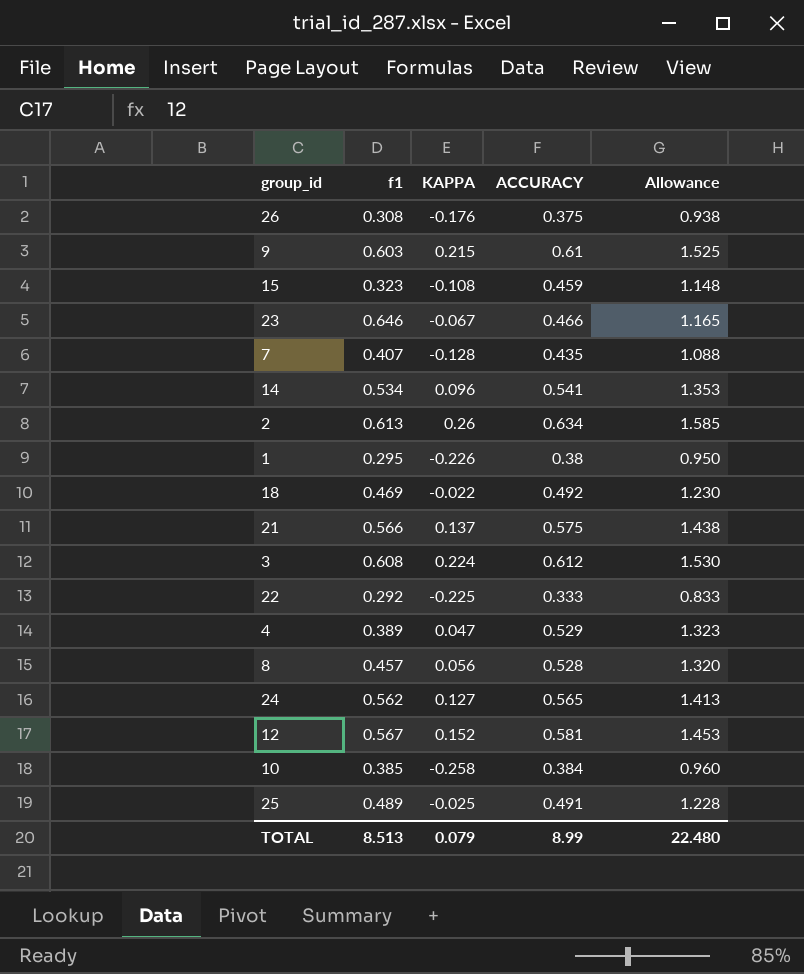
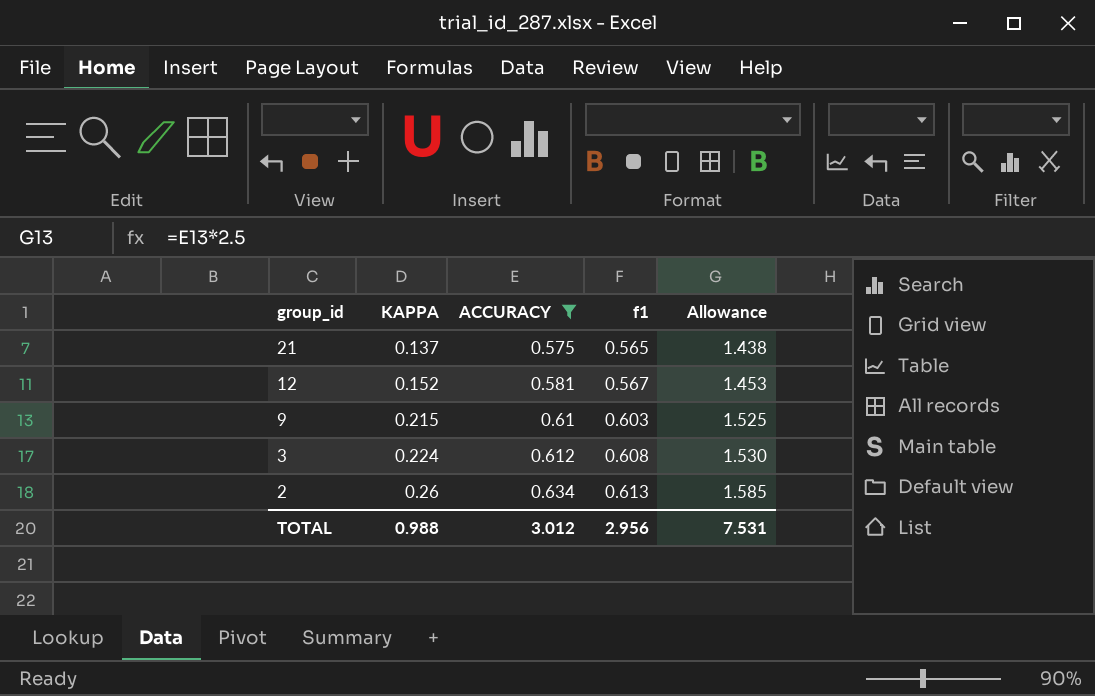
filter: none -> ACCURACY >= 0.575
row order: none -> group_id descending
column f1 | position: 2 -> 4
21 | f1: 0.566 -> 0.565
TOTAL | KAPPA: 0.079 -> 0.988
TOTAL | ACCURACY: 8.99 -> 3.012
TOTAL | f1: 8.513 -> 2.956
TOTAL | Allowance: 22.480 -> 7.531

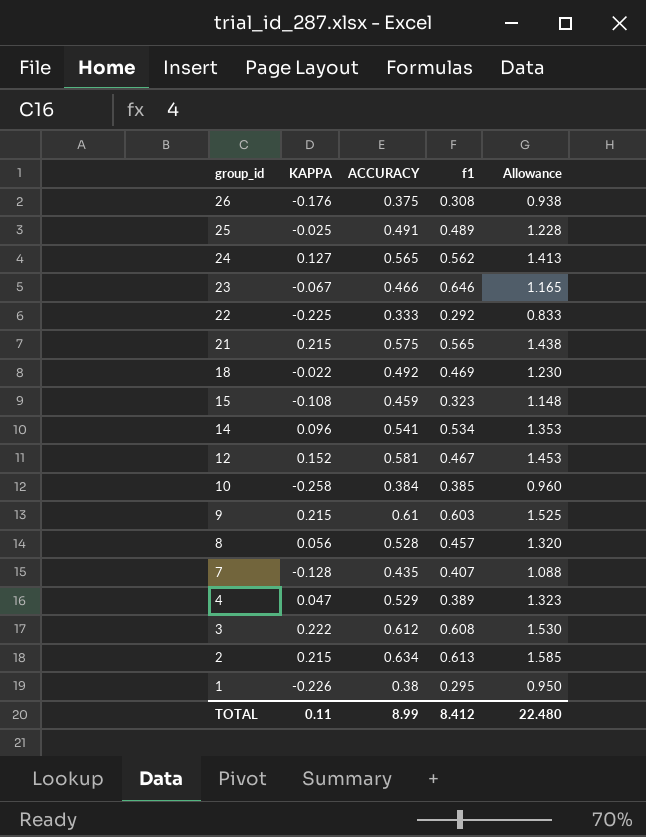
filter: ACCURACY >= 0.575 -> none
21 | KAPPA: 0.137 -> 0.215
12 | f1: 0.567 -> 0.467
3 | KAPPA: 0.224 -> 0.222
2 | KAPPA: 0.26 -> 0.215
TOTAL | KAPPA: 0.988 -> 0.11
TOTAL | ACCURACY: 3.012 -> 8.99
TOTAL | f1: 2.956 -> 8.412
TOTAL | Allowance: 7.531 -> 22.480

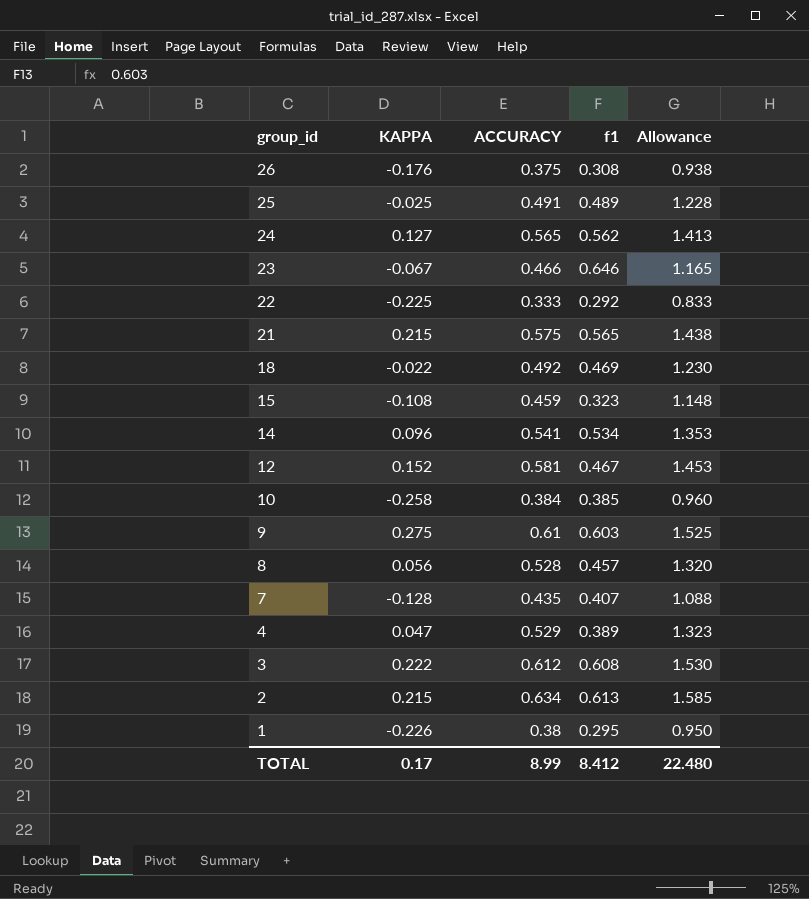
9 | KAPPA: 0.215 -> 0.275
TOTAL | KAPPA: 0.11 -> 0.17

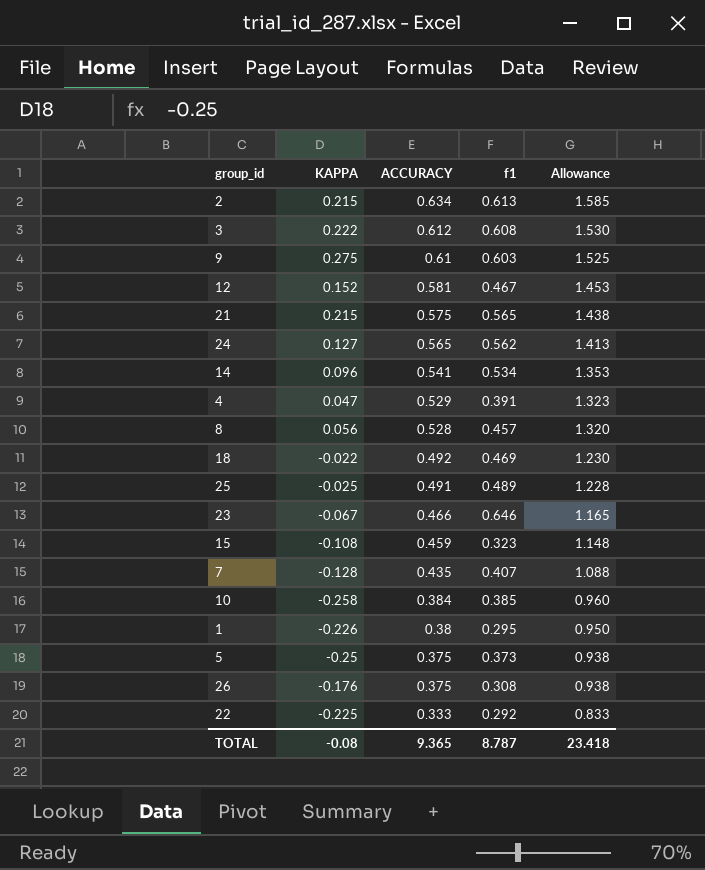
row order: group_id descending -> ACCURACY descending
4 | f1: 0.389 -> 0.391
row 5: none -> -0.25 | 0.375 | 0.373 | 0.938
TOTAL | KAPPA: 0.17 -> -0.08
TOTAL | ACCURACY: 8.99 -> 9.365
TOTAL | f1: 8.412 -> 8.787
TOTAL | Allowance: 22.480 -> 23.418

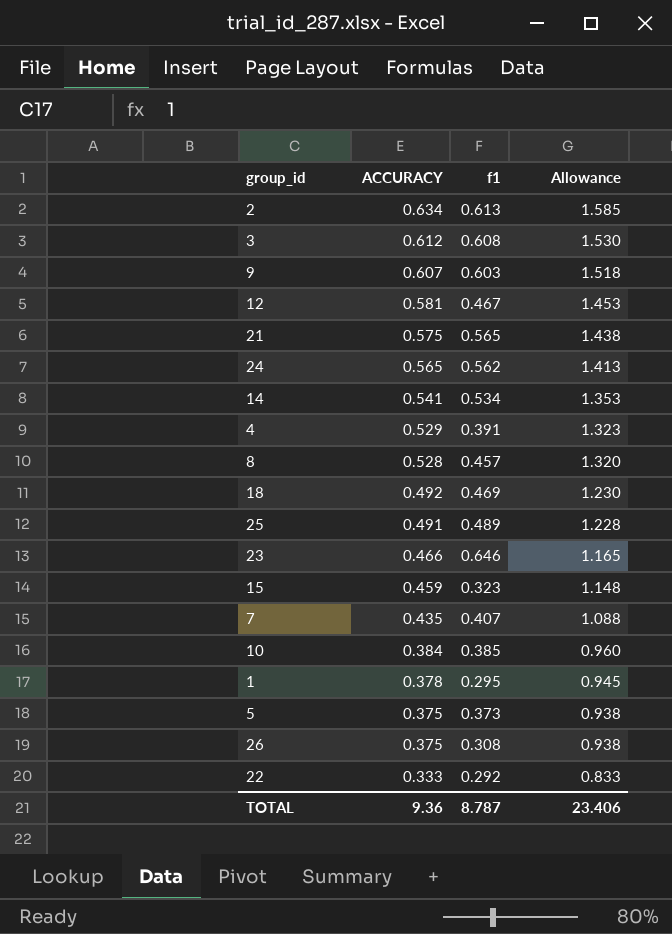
column KAPPA | position: 2 -> none
9 | ACCURACY: 0.61 -> 0.607
9 | Allowance: 1.525 -> 1.518
1 | ACCURACY: 0.38 -> 0.378
1 | Allowance: 0.950 -> 0.945
TOTAL | ACCURACY: 9.365 -> 9.36
TOTAL | Allowance: 23.418 -> 23.406

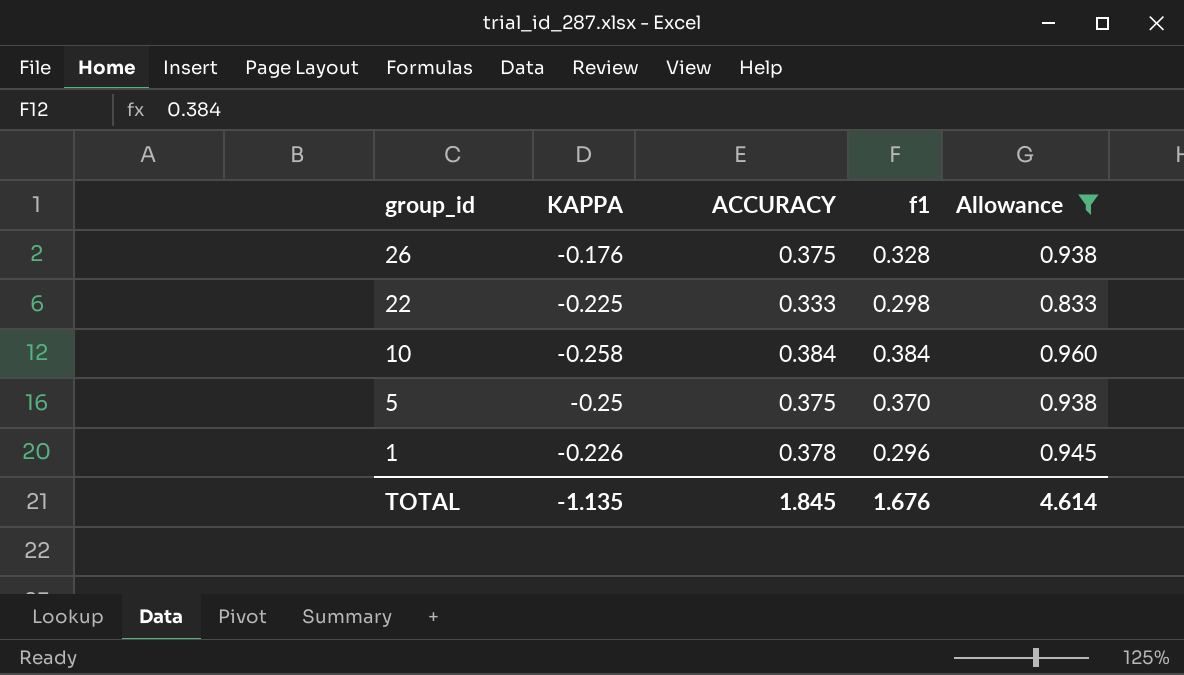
filter: none -> Allowance <= 0.960
row order: ACCURACY descending -> group_id descending
column KAPPA | position: none -> 2
26 | f1: 0.308 -> 0.328
22 | f1: 0.292 -> 0.298
10 | f1: 0.385 -> 0.384
5 | f1: 0.373 -> 0.370
1 | f1: 0.295 -> 0.296
TOTAL | ACCURACY: 9.36 -> 1.845
TOTAL | f1: 8.787 -> 1.676
TOTAL | Allowance: 23.406 -> 4.614

